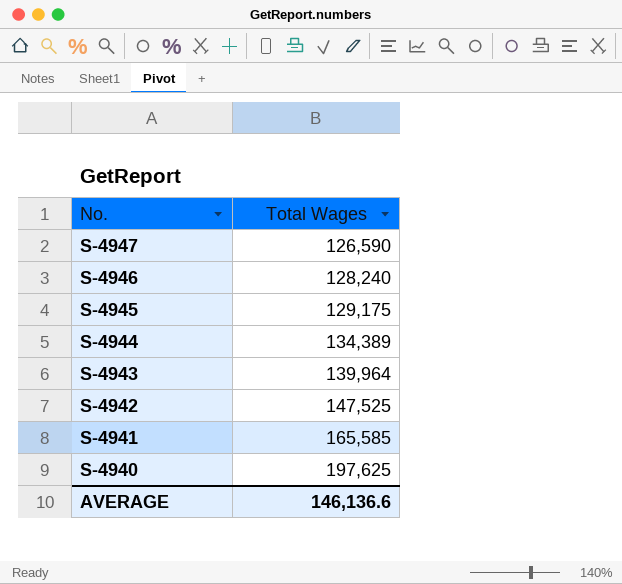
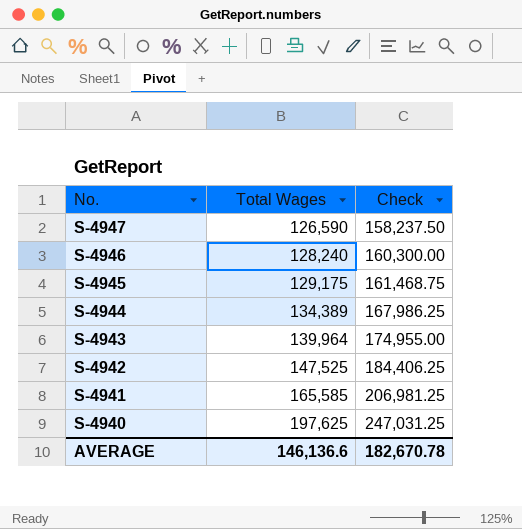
column Check | formula: none -> [Total Wages] * 1.25

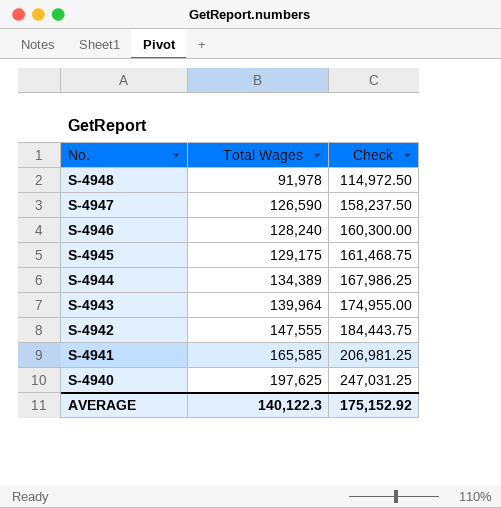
row S-4948: none -> 91,978 | 114,972.50
S-4942 | Total Wages: 147,525 -> 147,555
S-4942 | Check: 184,406.25 -> 184,443.75
AVERAGE | Total Wages: 146,136.6 -> 140,122.3
AVERAGE | Check: 182,670.78 -> 175,152.92

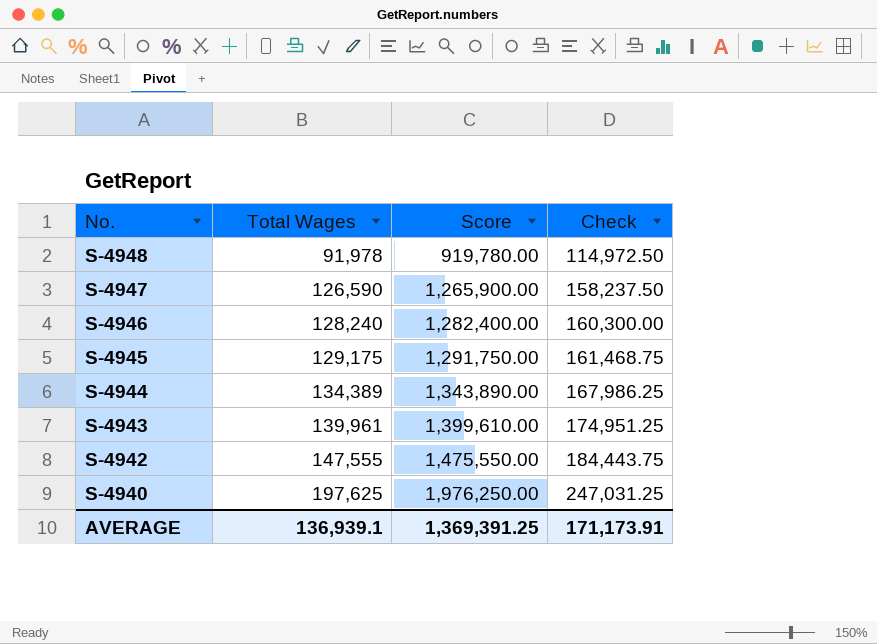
column Score | formula: none -> [Total Wages] * 10
row S-4941: 165,585 | 206,981.25 -> none
S-4943 | Total Wages: 139,964 -> 139,961
S-4943 | Check: 174,955.00 -> 174,951.25
AVERAGE | Total Wages: 140,122.3 -> 136,939.1
AVERAGE | Check: 175,152.92 -> 171,173.91

